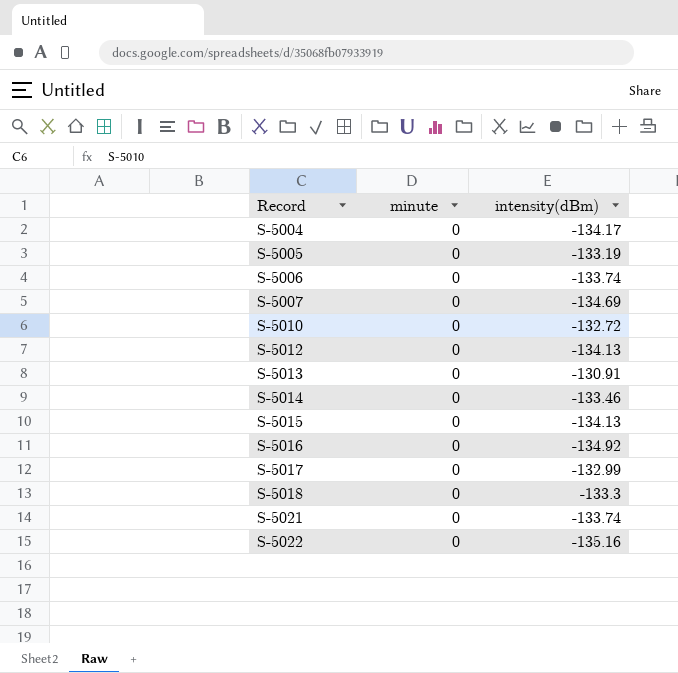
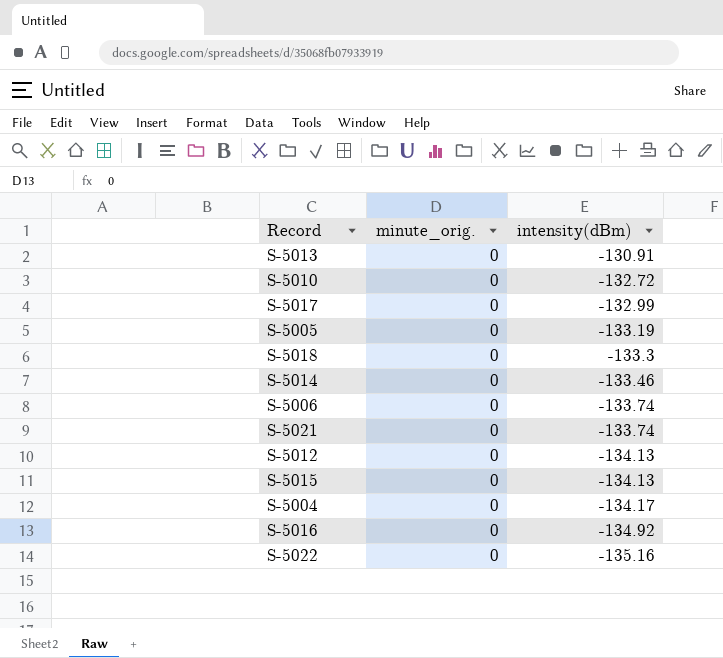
row order: Record ascending -> intensity(dBm) descending
column name: minute -> minute_orig.
row S-5007: 0 | -134.69 -> none

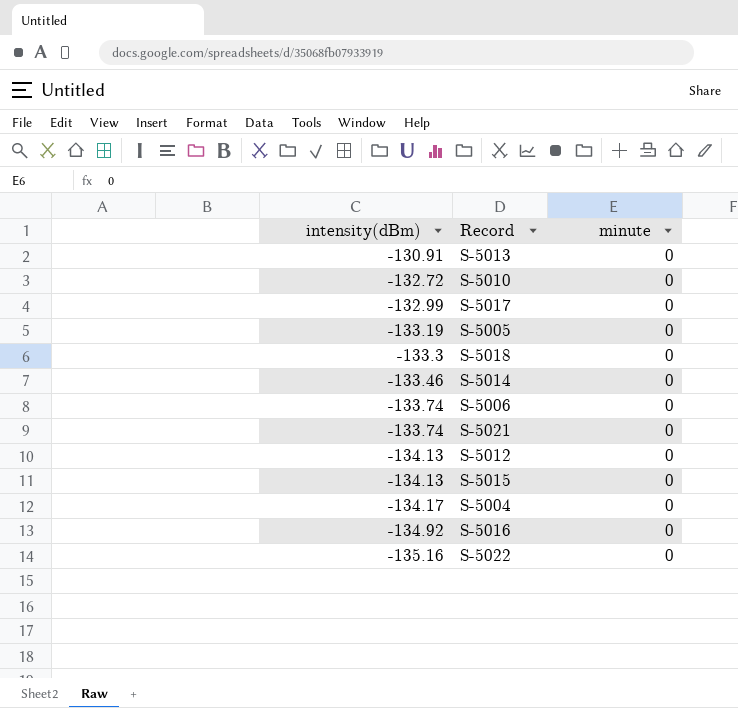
column intensity(dBm) | position: 3 -> 1
column name: minute_orig. -> minute

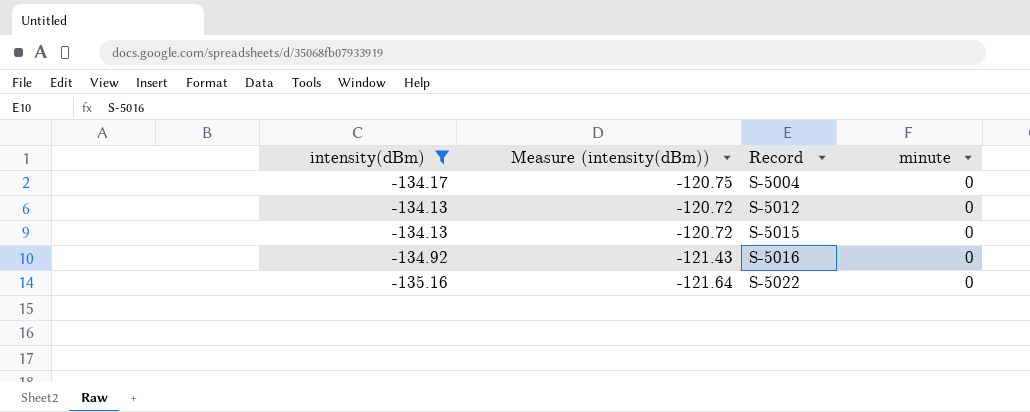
filter: none -> intensity(dBm) <= -134.13
row order: intensity(dBm) descending -> Record ascending
column Measure (intensity(dBm)) | formula: none -> [intensity(dBm)] * 0.9

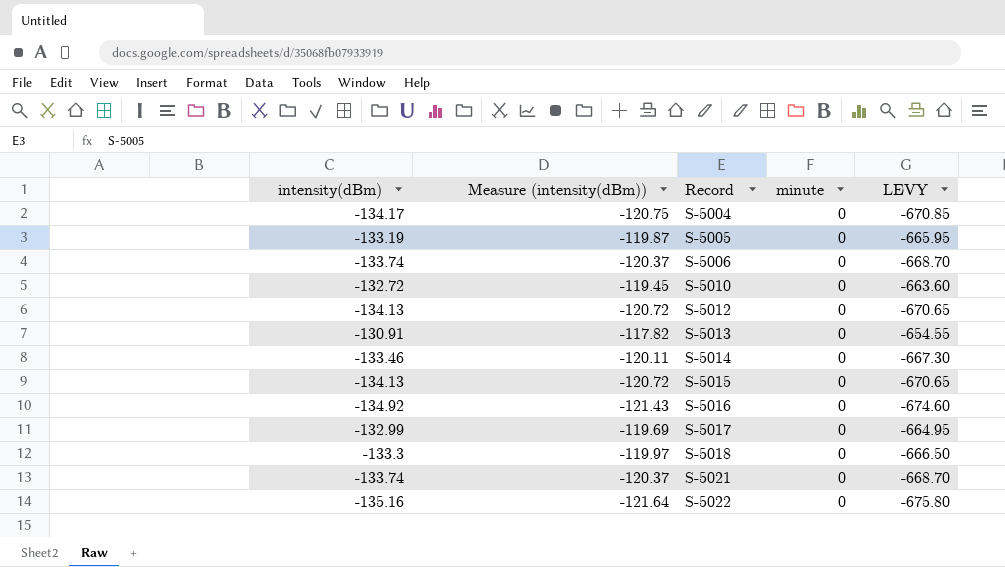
filter: intensity(dBm) <= -134.13 -> none
column LEVY | formula: none -> [intensity(dBm)] * 5

